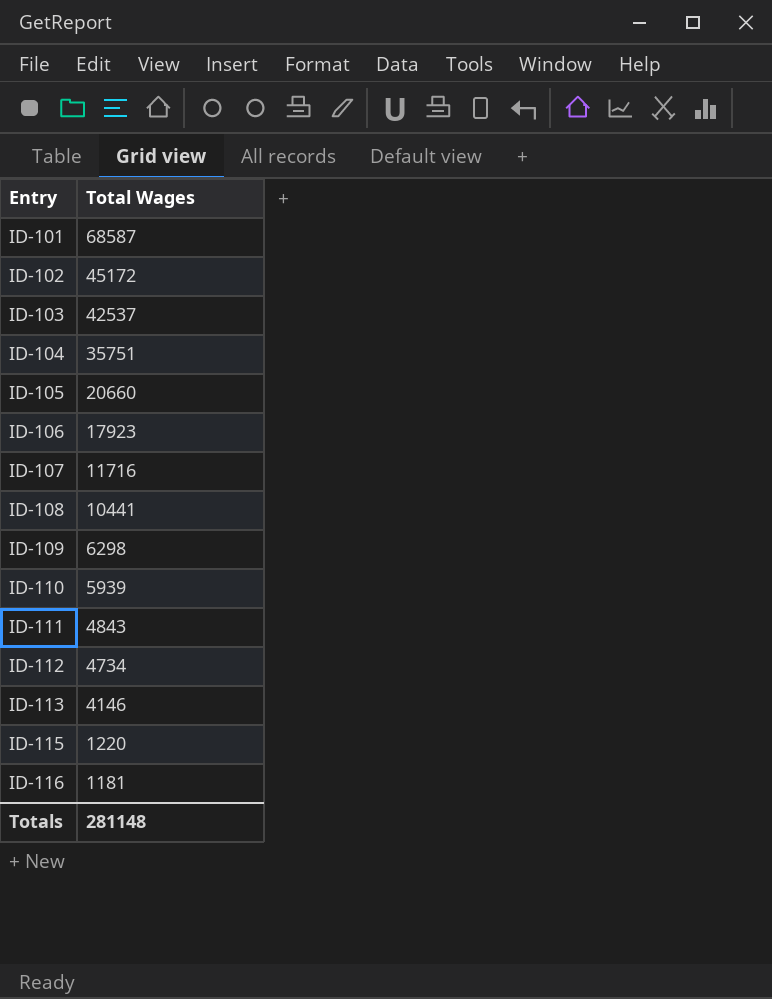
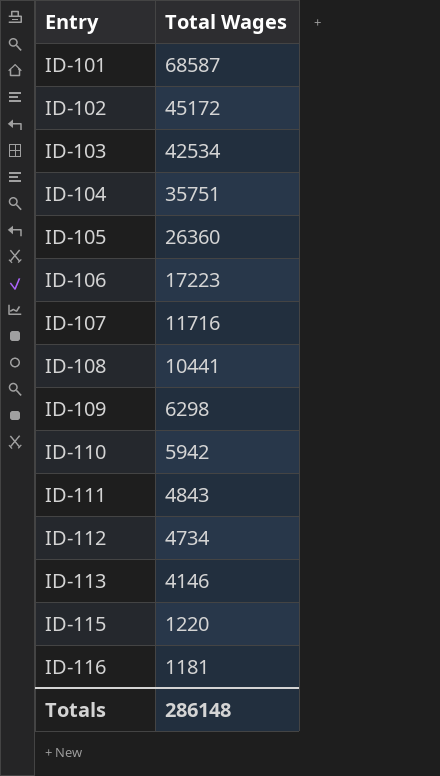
ID-103 | Total Wages: 42537 -> 42534
ID-105 | Total Wages: 20660 -> 26360
ID-106 | Total Wages: 17923 -> 17223
ID-110 | Total Wages: 5939 -> 5942
Totals | Total Wages: 281148 -> 286148

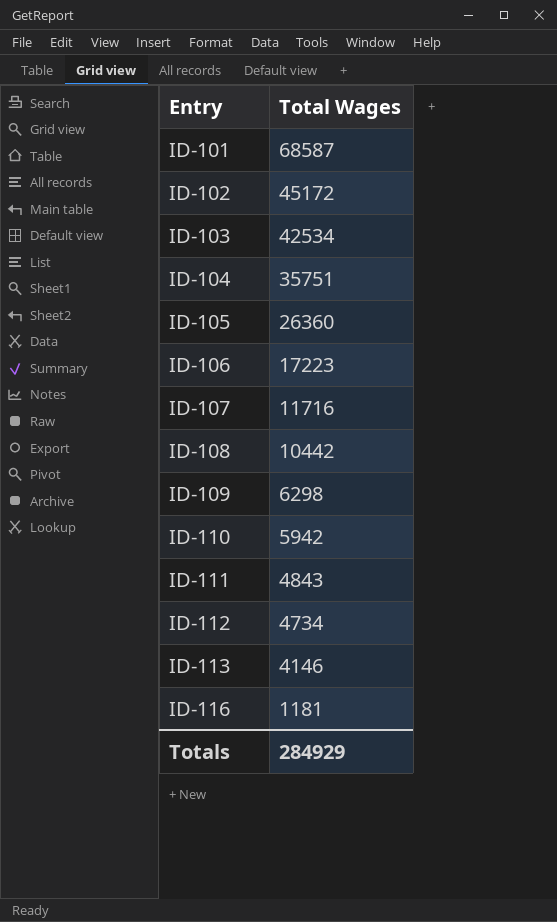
row ID-115: 1220 -> none
ID-108 | Total Wages: 10441 -> 10442
Totals | Total Wages: 286148 -> 284929

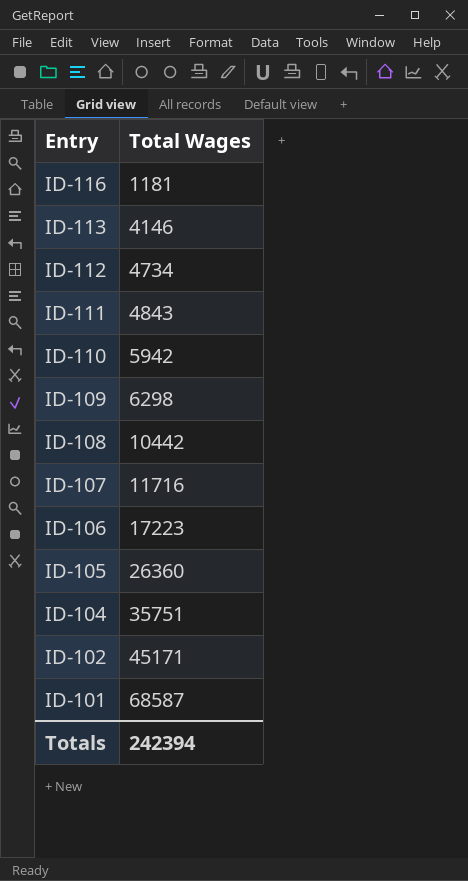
row order: Entry ascending -> Entry descending
row ID-103: 42534 -> none
ID-102 | Total Wages: 45172 -> 45171
Totals | Total Wages: 284929 -> 242394

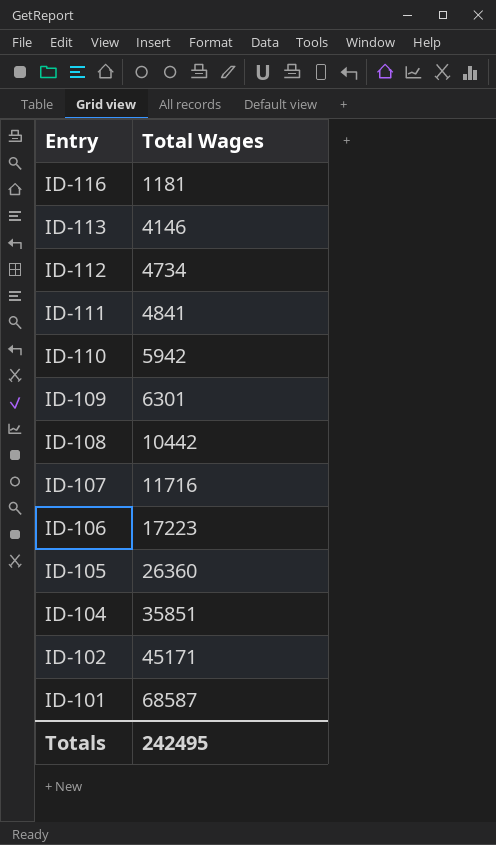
ID-111 | Total Wages: 4843 -> 4841
ID-109 | Total Wages: 6298 -> 6301
ID-104 | Total Wages: 35751 -> 35851
Totals | Total Wages: 242394 -> 242495

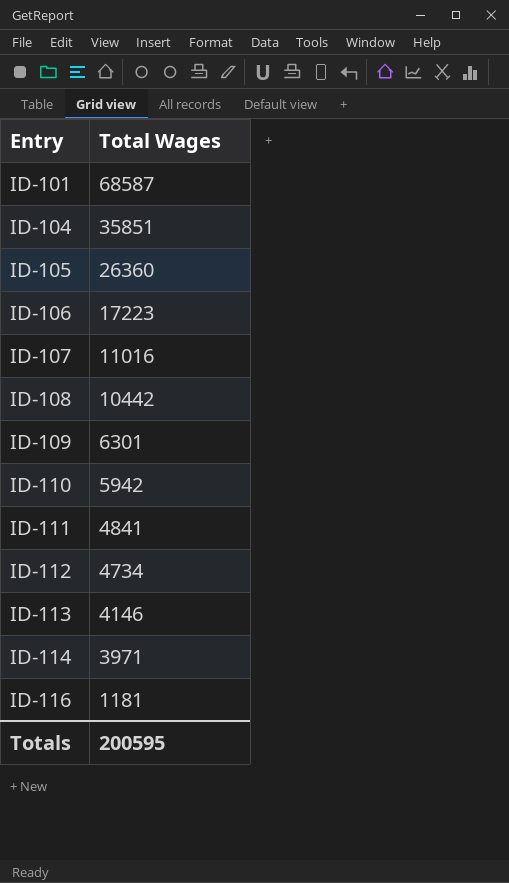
row order: Entry descending -> Entry ascending
row ID-102: 45171 -> none
ID-107 | Total Wages: 11716 -> 11016
row ID-114: none -> 3971
Totals | Total Wages: 242495 -> 200595

